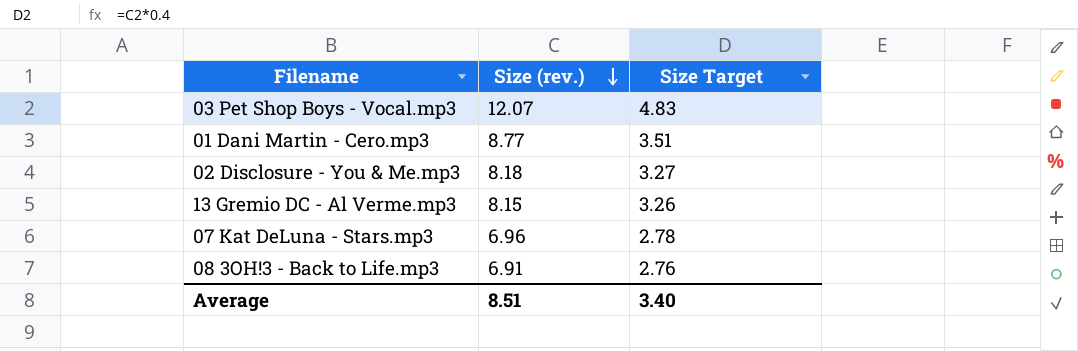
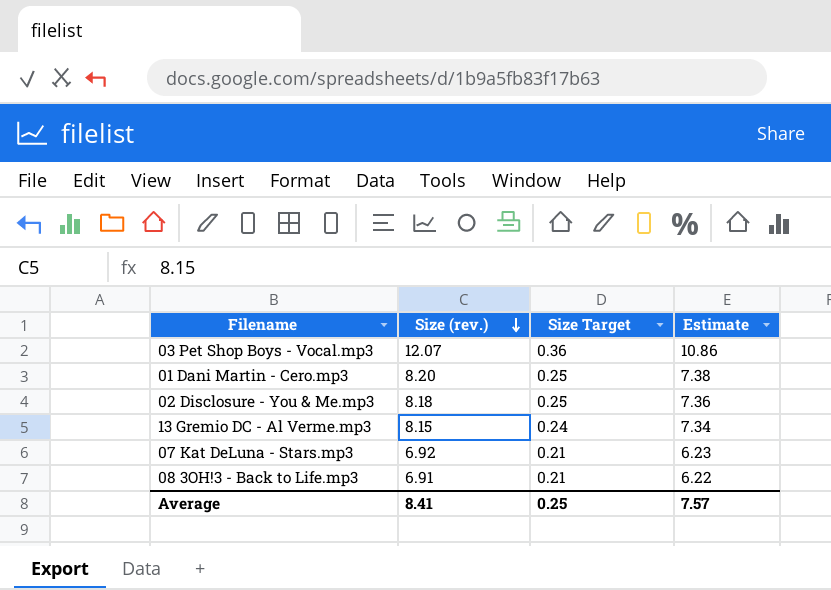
column Size Target | formula: [Size (rev.)] * 0.4 -> [Size (rev.)] * 0.03
column Estimate | formula: none -> [Size (rev.)] * 0.9
01 Dani Martin - Cero.mp3 | Size (rev.): 8.77 -> 8.20
07 Kat DeLuna - Stars.mp3 | Size (rev.): 6.96 -> 6.92
Average | Size (rev.): 8.51 -> 8.41
Average | Size Target: 3.40 -> 0.25

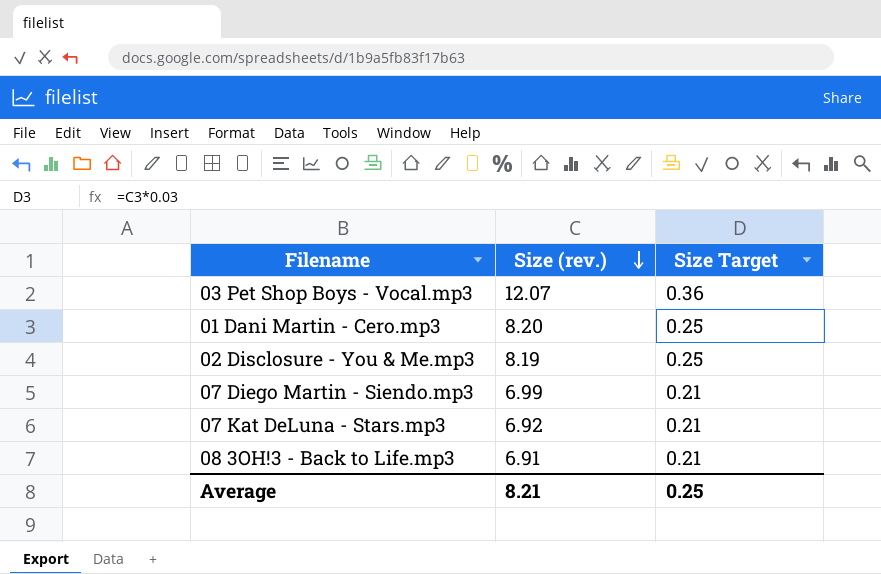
column Estimate | formula: [Size (rev.)] * 0.9 -> none
row 13 Gremio DC - Al Verme.mp3: 8.15 | 0.24 | 7.34 -> none
02 Disclosure - You & Me.mp3 | Size (rev.): 8.18 -> 8.19
row 07 Diego Martin - Siendo.mp3: none -> 6.99 | 0.21
Average | Size (rev.): 8.41 -> 8.21

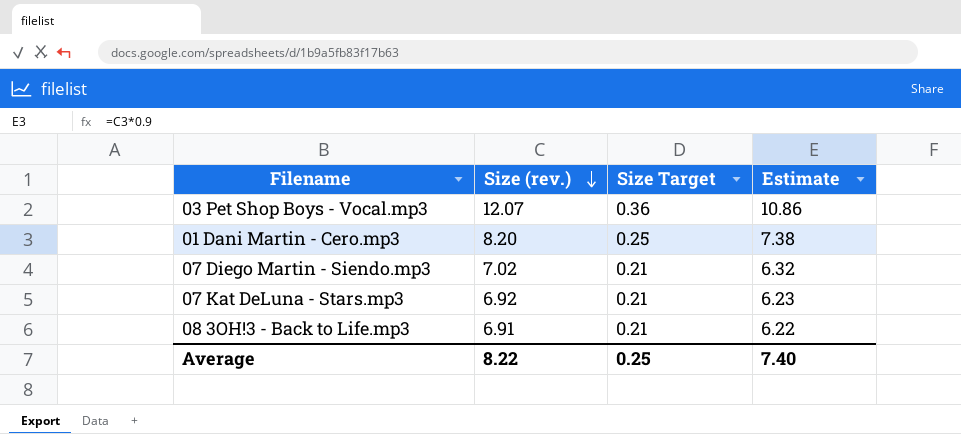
column Estimate | formula: none -> [Size (rev.)] * 0.9
row 02 Disclosure - You & Me.mp3: 8.19 | 0.25 -> none
07 Diego Martin - Siendo.mp3 | Size (rev.): 6.99 -> 7.02
Average | Size (rev.): 8.21 -> 8.22

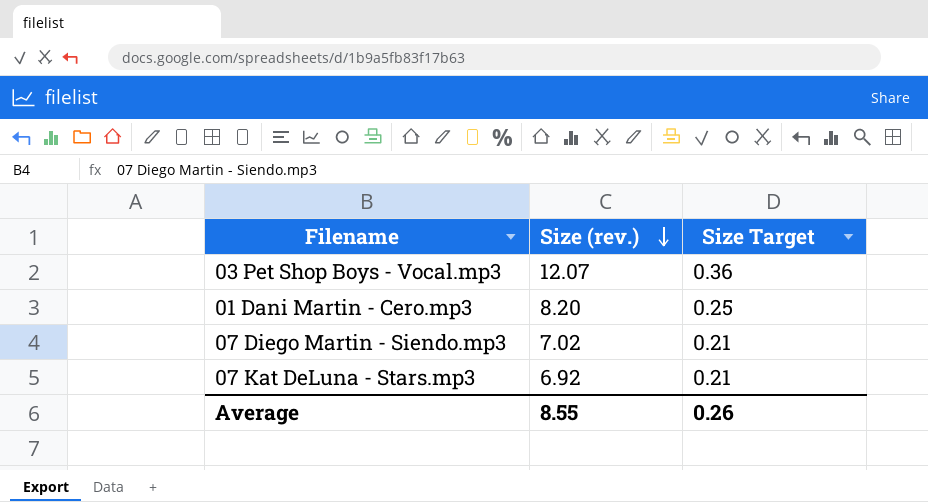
column Estimate | formula: [Size (rev.)] * 0.9 -> none
row 08 3OH!3 - Back to Life.mp3: 6.91 | 0.21 | 6.22 -> none
Average | Size (rev.): 8.22 -> 8.55
Average | Size Target: 0.25 -> 0.26

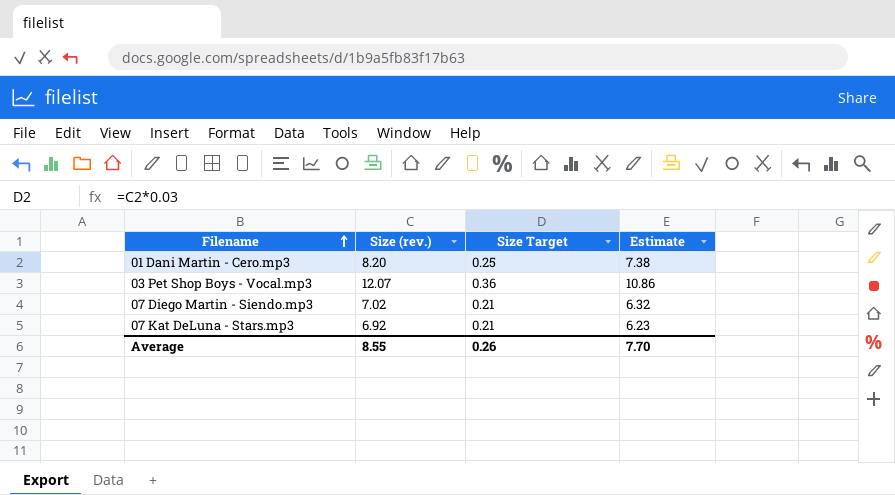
row order: Size (rev.) descending -> Filename ascending
column Estimate | formula: none -> [Size (rev.)] * 0.9

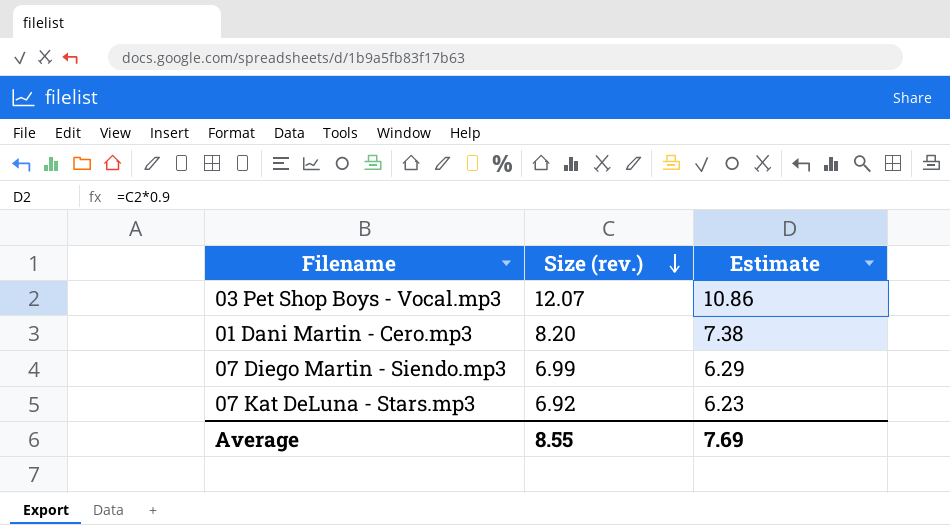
row order: Filename ascending -> Size (rev.) descending
column Size Target | formula: [Size (rev.)] * 0.03 -> none
07 Diego Martin - Siendo.mp3 | Size (rev.): 7.02 -> 6.99
07 Diego Martin - Siendo.mp3 | Estimate: 6.32 -> 6.29
Average | Estimate: 7.70 -> 7.69

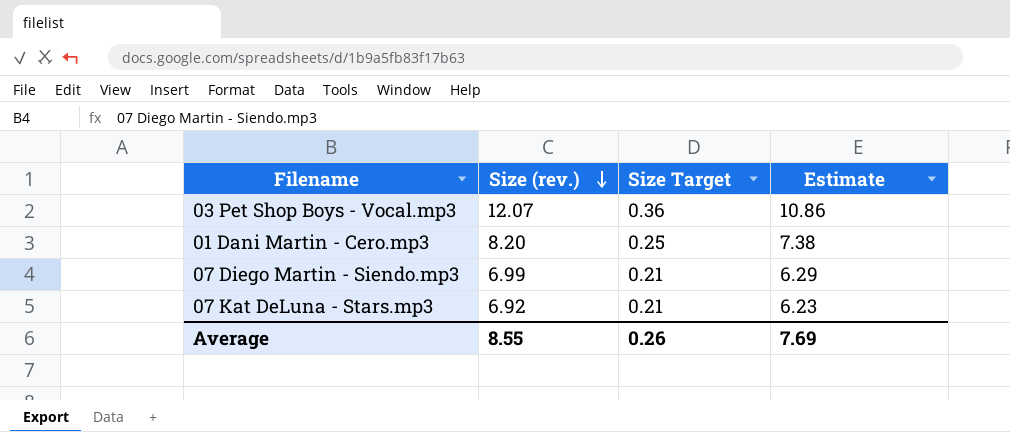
column Size Target | formula: none -> [Size (rev.)] * 0.03

